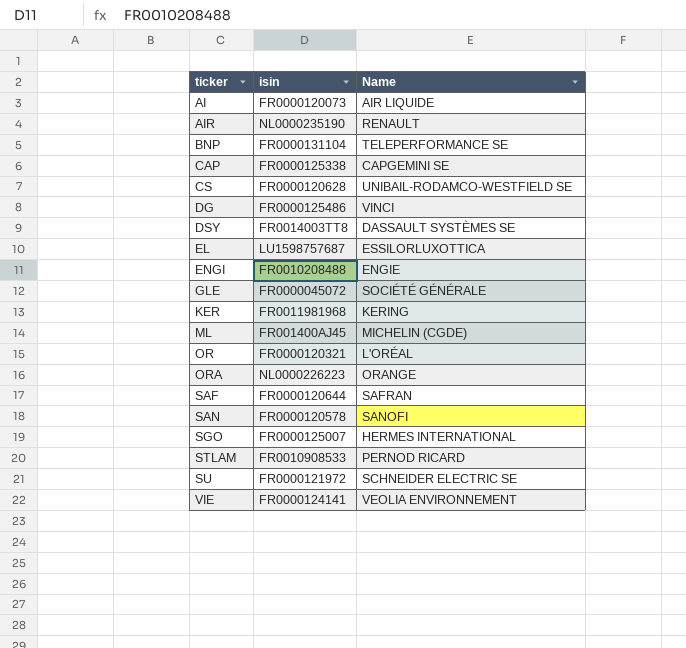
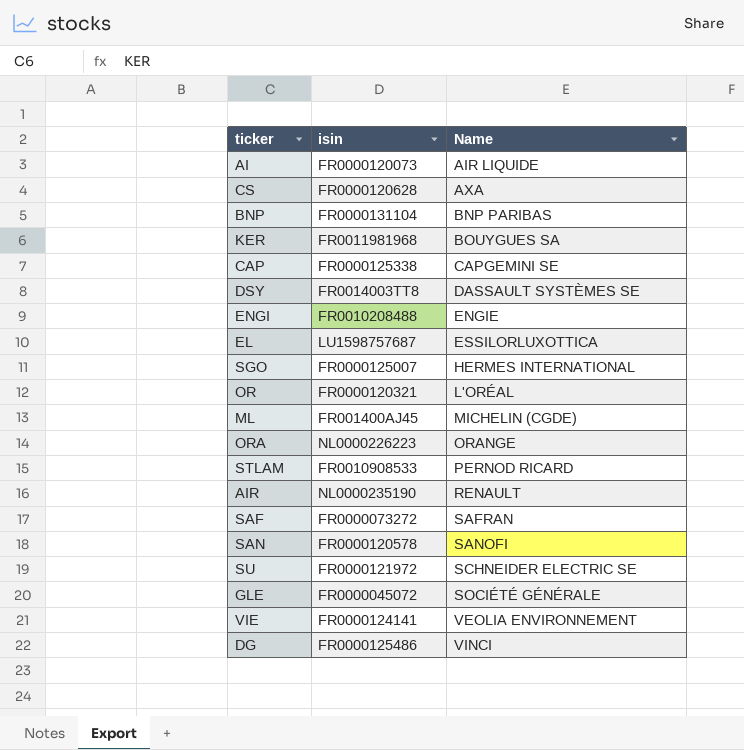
row order: ticker ascending -> Name ascending
CS | Name: UNIBAIL-RODAMCO-WESTFIELD SE -> AXA
BNP | Name: TELEPERFORMANCE SE -> BNP PARIBAS
KER | Name: KERING -> BOUYGUES SA
SAF | isin: FR0000120644 -> FR0000073272

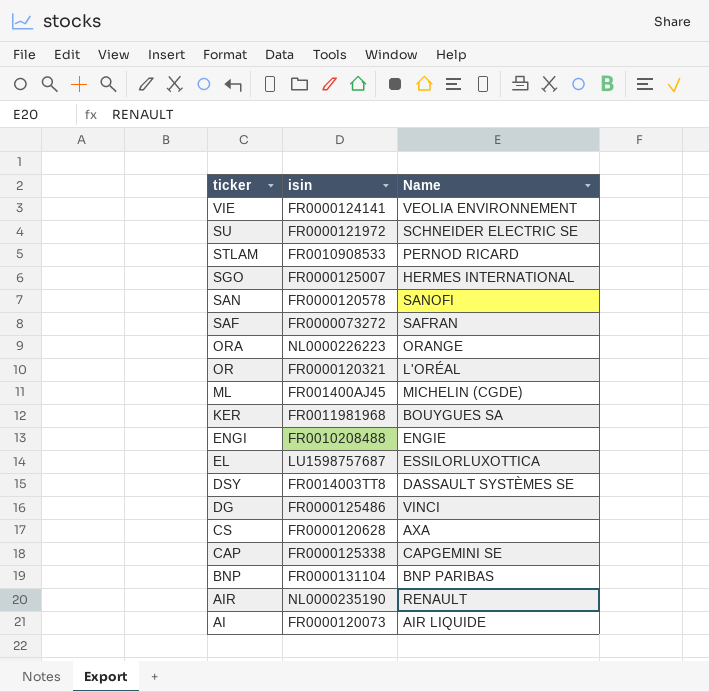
row order: Name ascending -> ticker descending
row GLE: FR0000045072 | SOCIÉTÉ GÉNÉRALE -> none

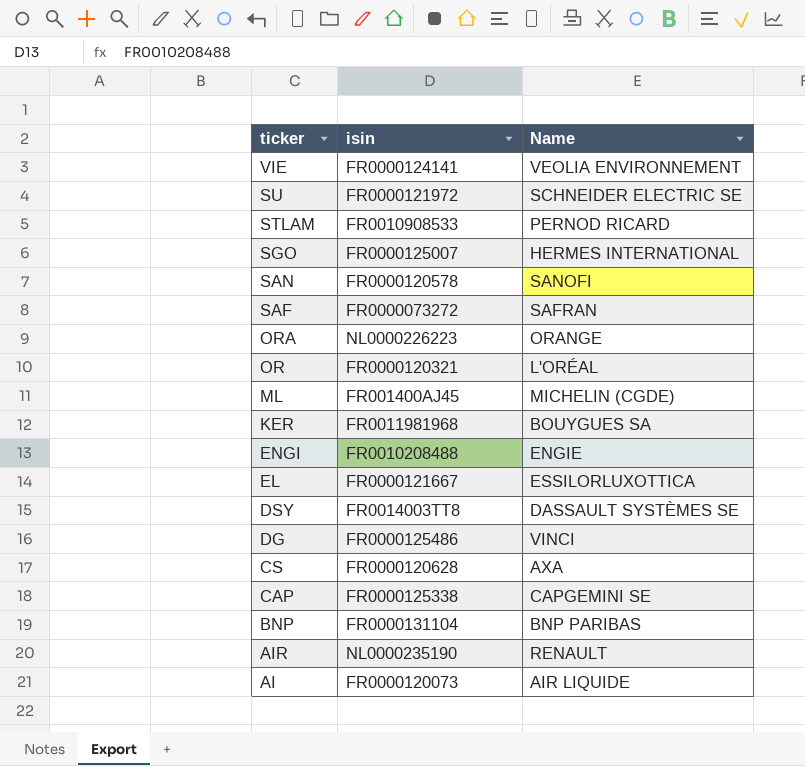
EL | isin: LU1598757687 -> FR0000121667

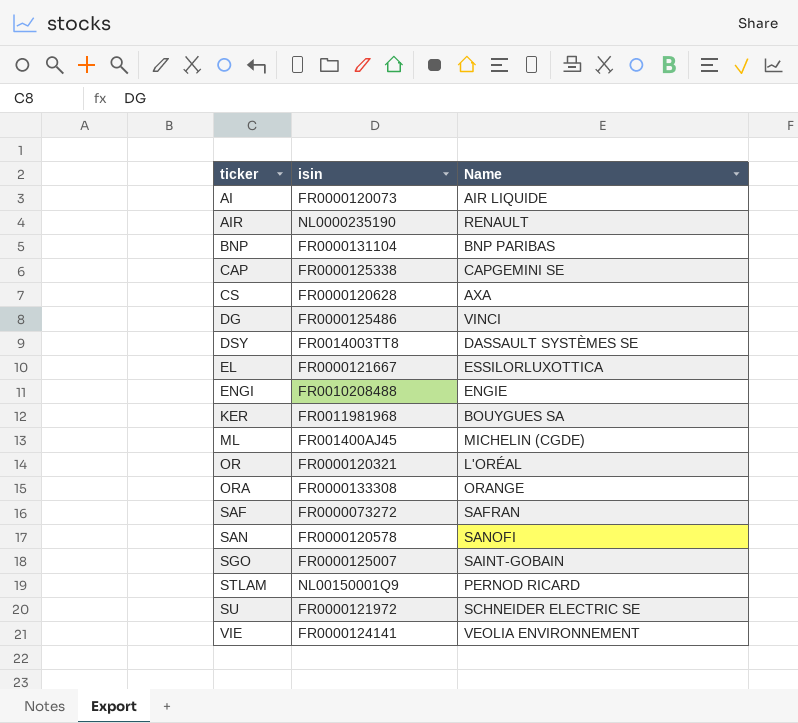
row order: ticker descending -> ticker ascending
ORA | isin: NL0000226223 -> FR0000133308
SGO | Name: HERMES INTERNATIONAL -> SAINT-GOBAIN
STLAM | isin: FR0010908533 -> NL00150001Q9

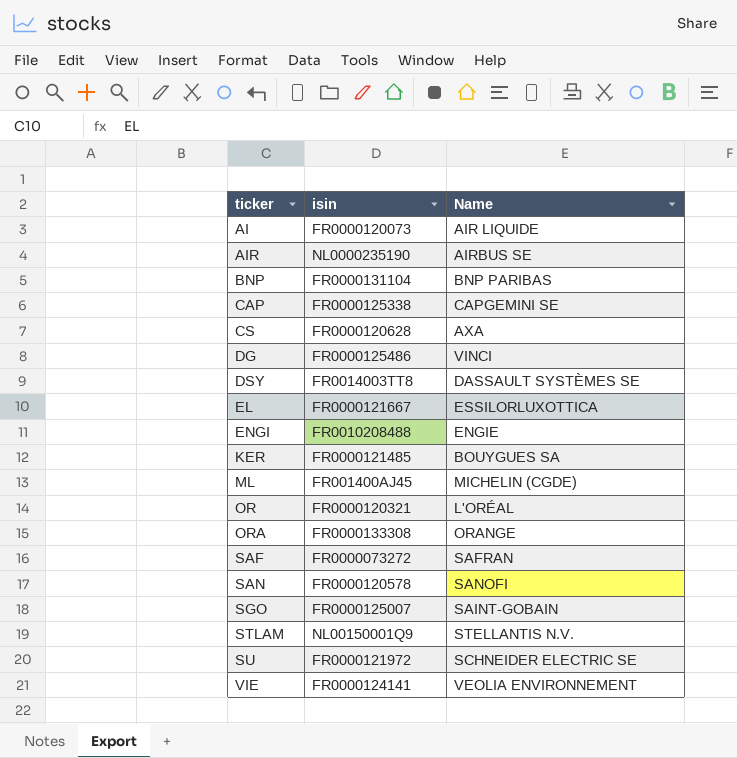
AIR | Name: RENAULT -> AIRBUS SE
KER | isin: FR0011981968 -> FR0000121485
STLAM | Name: PERNOD RICARD -> STELLANTIS N.V.

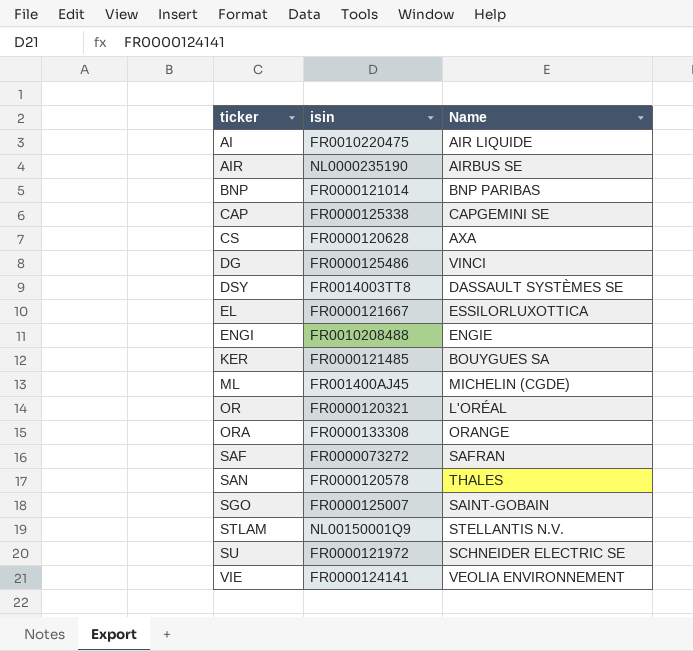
AI | isin: FR0000120073 -> FR0010220475
BNP | isin: FR0000131104 -> FR0000121014
SAN | Name: SANOFI -> THALES

